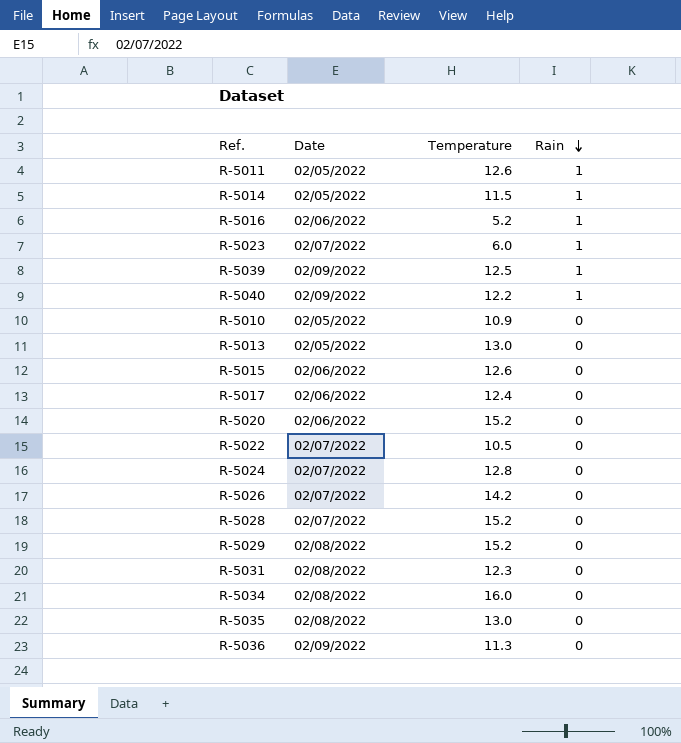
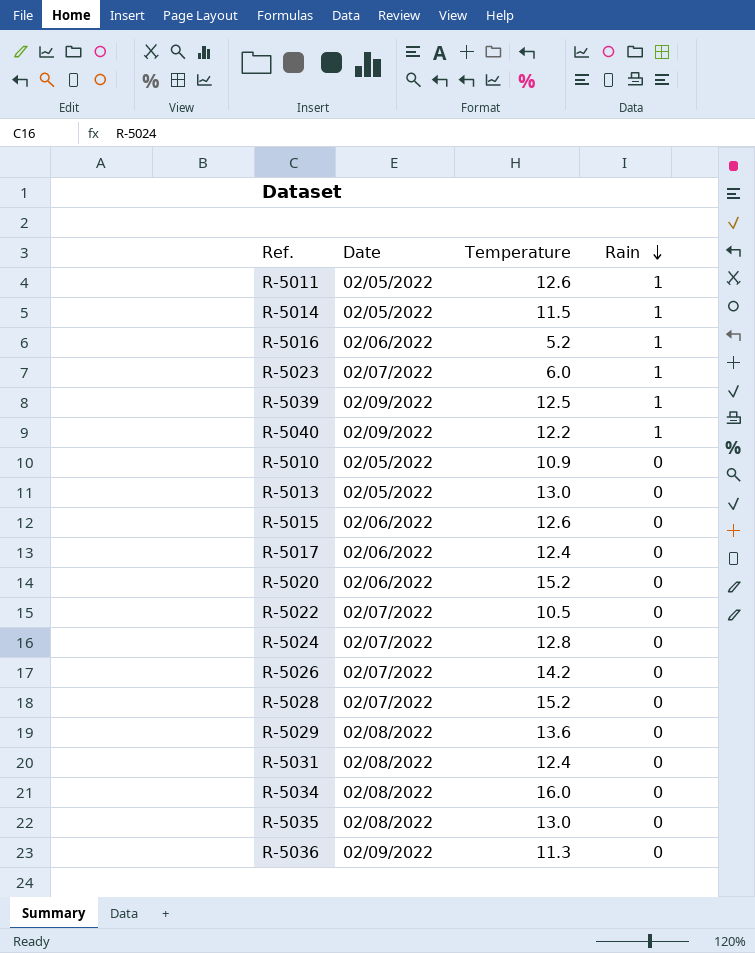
R-5029 | Temperature: 15.2 -> 13.6
R-5031 | Temperature: 12.3 -> 12.4

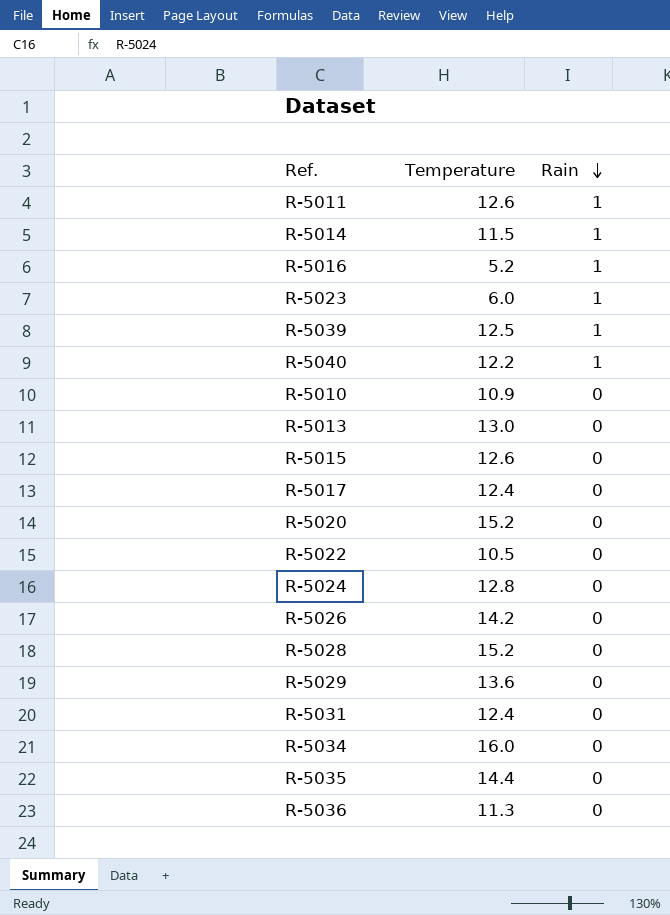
column Date | position: 2 -> none
R-5035 | Temperature: 13.0 -> 14.4

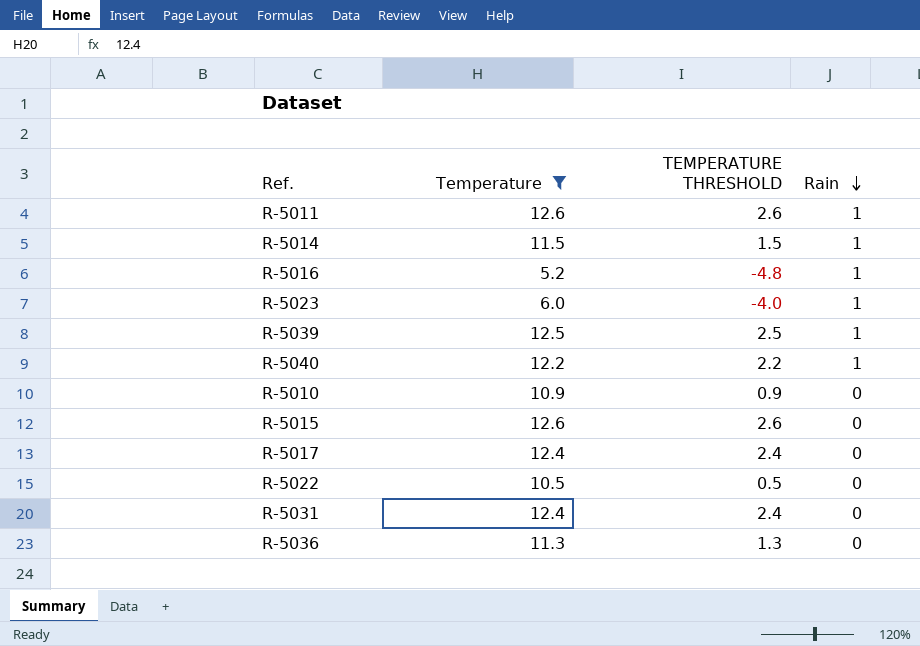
filter: none -> Temperature <= 12.6
column TEMPERATURE THRESHOLD | formula: none -> [Temperature] - 10

